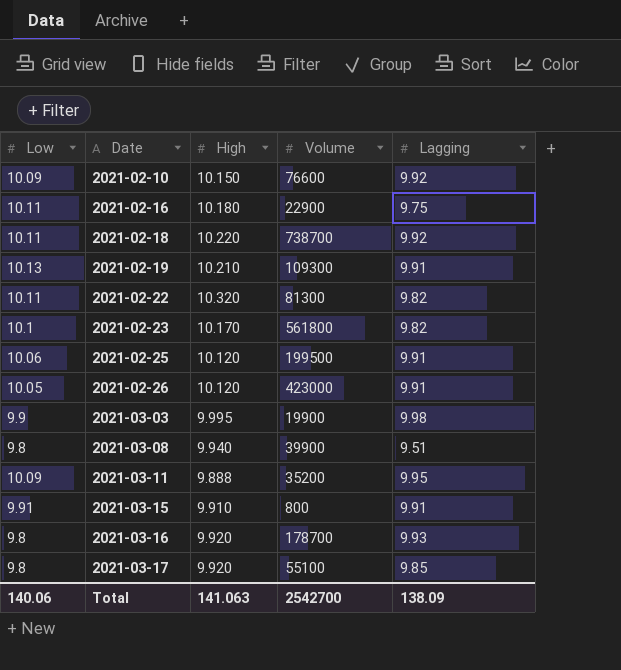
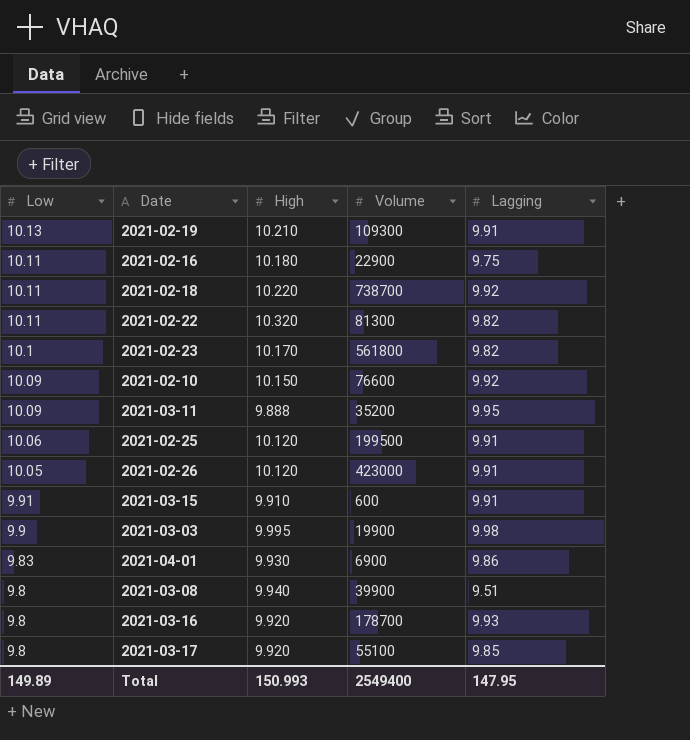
row order: Date ascending -> Low descending
2021-03-15 | Volume: 800 -> 600
row 2021-04-01: none -> 9.83 | 9.930 | 6900 | 9.86
Total | Low: 140.06 -> 149.89
Total | High: 141.063 -> 150.993
Total | Volume: 2542700 -> 2549400
Total | Lagging: 138.09 -> 147.95

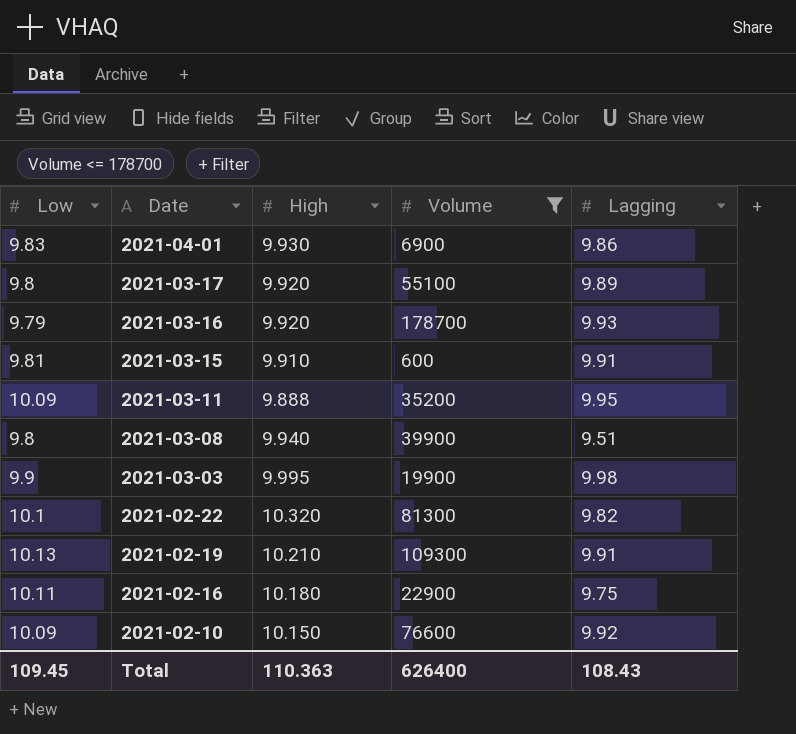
filter: none -> Volume <= 178700
row order: Low descending -> Date descending
2021-03-17 | Lagging: 9.85 -> 9.89
2021-03-16 | Low: 9.8 -> 9.79
2021-03-15 | Low: 9.91 -> 9.81
2021-02-22 | Low: 10.11 -> 10.1
Total | Low: 149.89 -> 109.45
Total | High: 150.993 -> 110.363
Total | Volume: 2549400 -> 626400
Total | Lagging: 147.95 -> 108.43

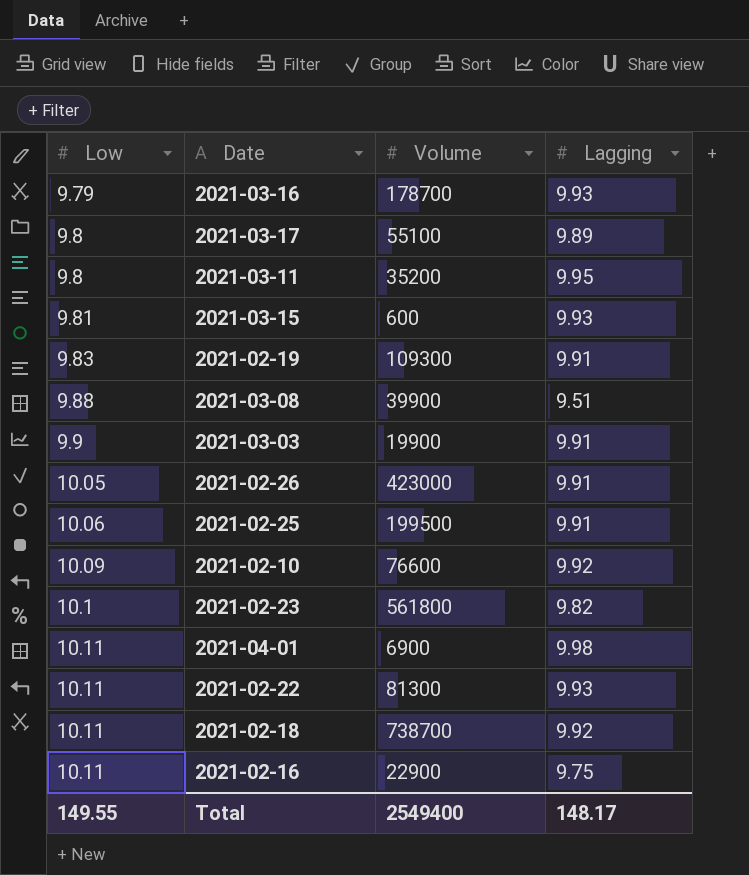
filter: Volume <= 178700 -> none
row order: Date descending -> Low ascending
column High | position: 3 -> none
2021-03-11 | Low: 10.09 -> 9.8
2021-03-15 | Lagging: 9.91 -> 9.93
2021-02-19 | Low: 10.13 -> 9.83
2021-03-08 | Low: 9.8 -> 9.88
2021-03-03 | Lagging: 9.98 -> 9.91
2021-04-01 | Low: 9.83 -> 10.11
2021-04-01 | Lagging: 9.86 -> 9.98
2021-02-22 | Low: 10.1 -> 10.11
2021-02-22 | Lagging: 9.82 -> 9.93
Total | Low: 109.45 -> 149.55
Total | Volume: 626400 -> 2549400
Total | Lagging: 108.43 -> 148.17

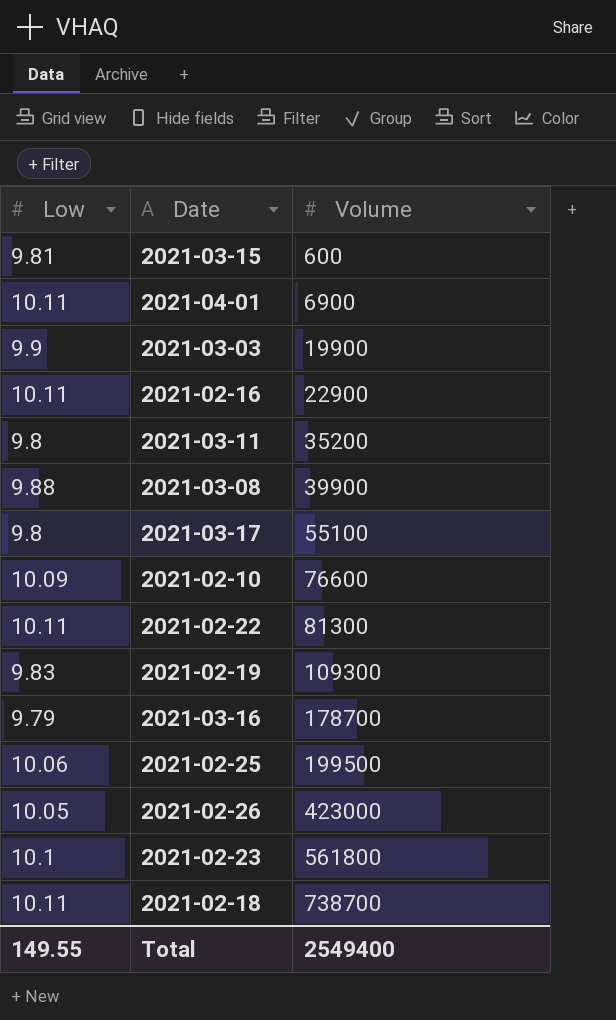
row order: Low ascending -> Volume ascending
column Lagging | position: 4 -> none

